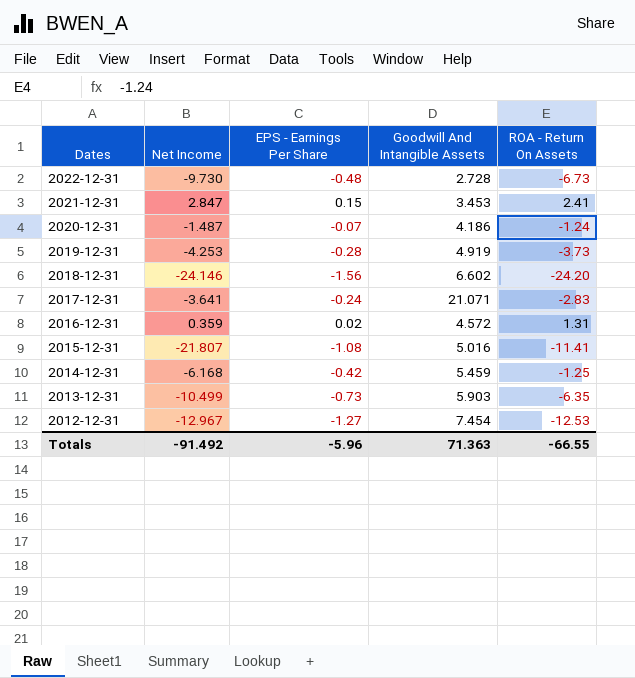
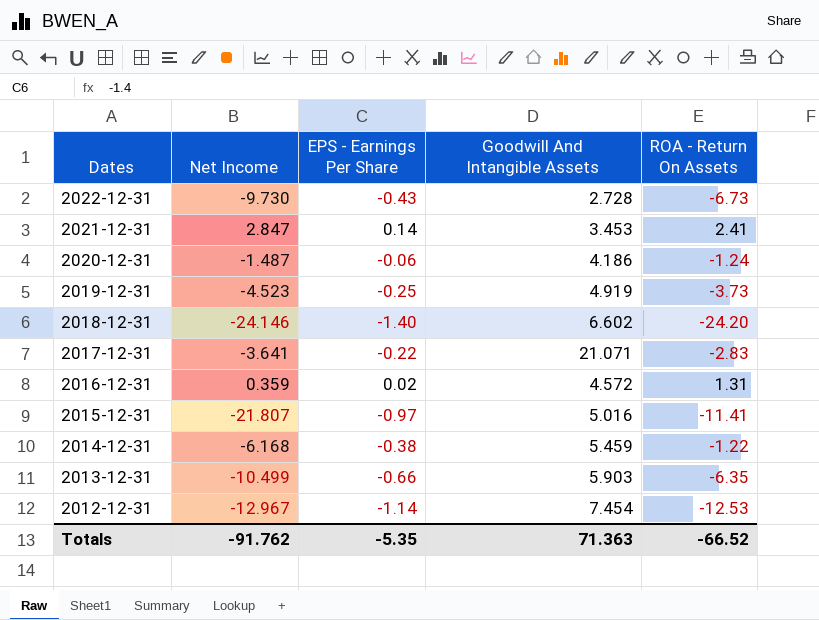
2022-12-31 | EPS - Earnings Per Share: -0.48 -> -0.43
2021-12-31 | EPS - Earnings Per Share: 0.15 -> 0.14
2020-12-31 | EPS - Earnings Per Share: -0.07 -> -0.06
2019-12-31 | Net Income: -4.253 -> -4.523
2019-12-31 | EPS - Earnings Per Share: -0.28 -> -0.25
2018-12-31 | EPS - Earnings Per Share: -1.56 -> -1.40
2017-12-31 | EPS - Earnings Per Share: -0.24 -> -0.22
2015-12-31 | EPS - Earnings Per Share: -1.08 -> -0.97
2014-12-31 | EPS - Earnings Per Share: -0.42 -> -0.38
2014-12-31 | ROA - Return On Assets: -1.25 -> -1.22
2013-12-31 | EPS - Earnings Per Share: -0.73 -> -0.66
2012-12-31 | EPS - Earnings Per Share: -1.27 -> -1.14
Totals | Net Income: -91.492 -> -91.762
Totals | EPS - Earnings Per Share: -5.96 -> -5.35
Totals | ROA - Return On Assets: -66.55 -> -66.52

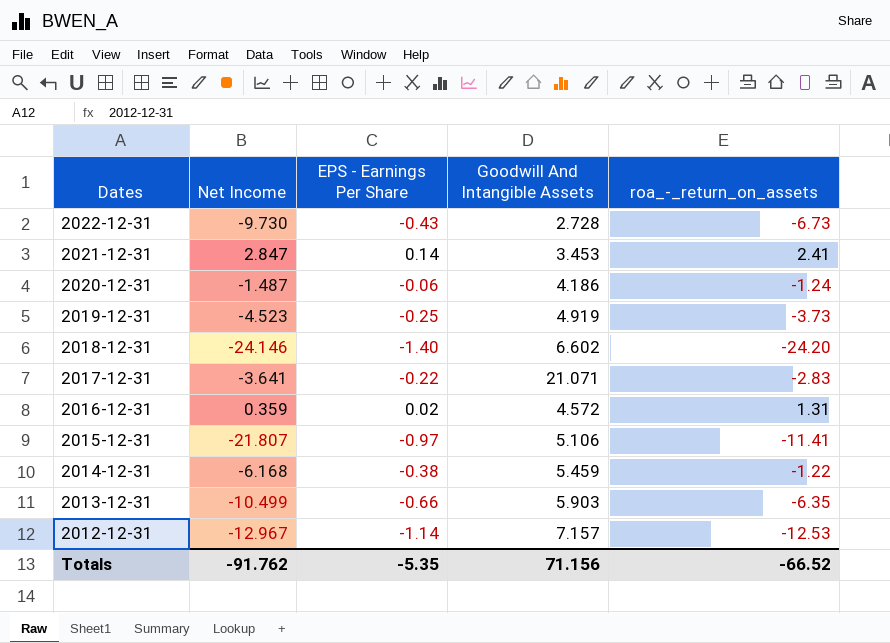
column name: ROA - Return On Assets -> roa_-_return_on_assets
2015-12-31 | Goodwill And Intangible Assets: 5.016 -> 5.106
2012-12-31 | Goodwill And Intangible Assets: 7.454 -> 7.157
Totals | Goodwill And Intangible Assets: 71.363 -> 71.156

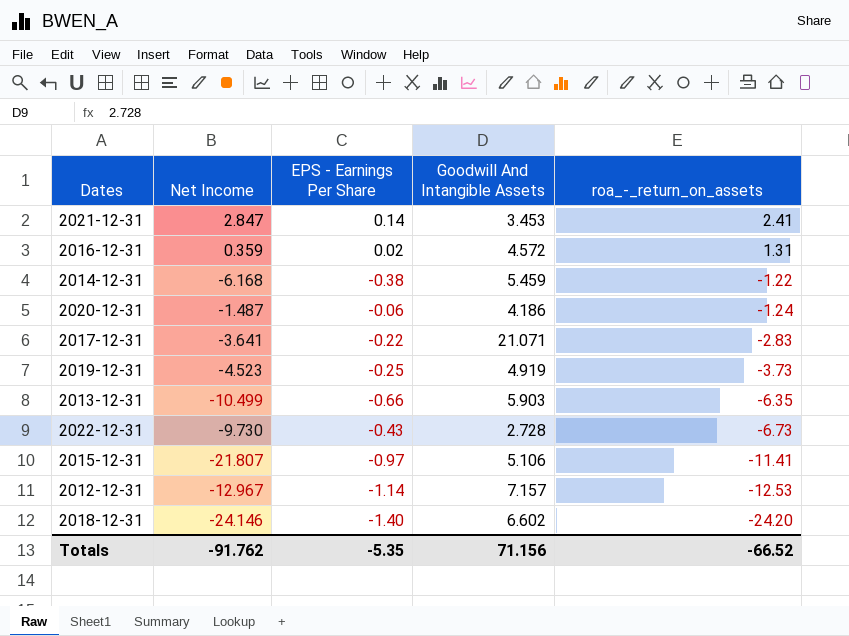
row order: Dates descending -> roa_-_return_on_assets descending

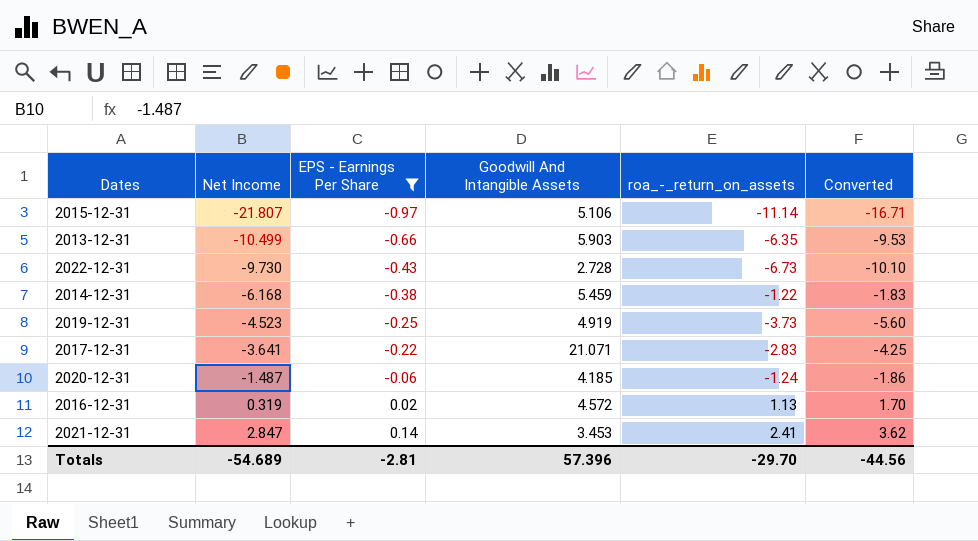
filter: none -> EPS - Earnings Per Share >= -0.97
row order: roa_-_return_on_assets descending -> Net Income ascending
column Converted | formula: none -> [roa_-_return_on_assets] * 1.5
2015-12-31 | roa_-_return_on_assets: -11.41 -> -11.14
2020-12-31 | Goodwill And Intangible Assets: 4.186 -> 4.185
2016-12-31 | Net Income: 0.359 -> 0.319
2016-12-31 | roa_-_return_on_assets: 1.31 -> 1.13
Totals | Net Income: -91.762 -> -54.689
Totals | EPS - Earnings Per Share: -5.35 -> -2.81
Totals | Goodwill And Intangible Assets: 71.156 -> 57.396
Totals | roa_-_return_on_assets: -66.52 -> -29.70

